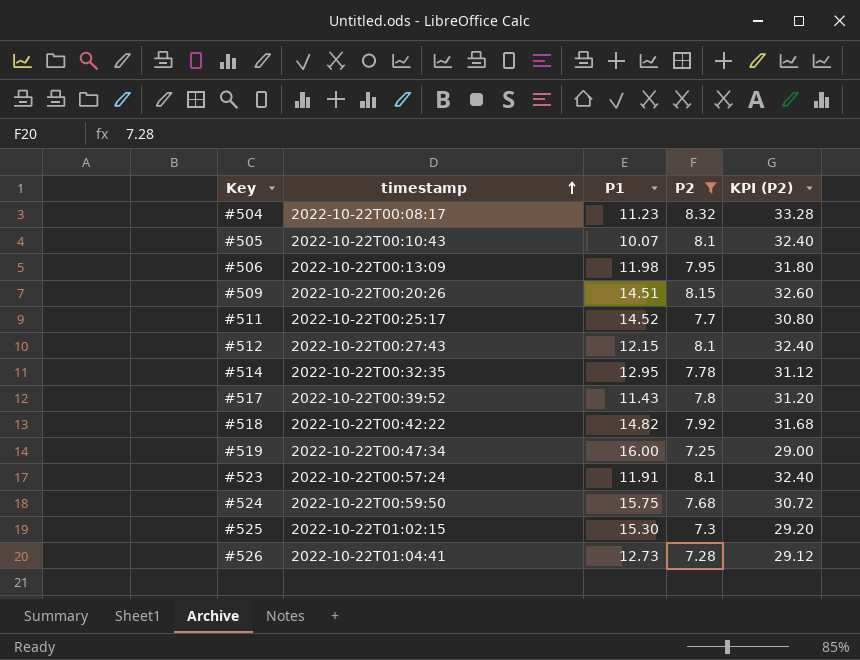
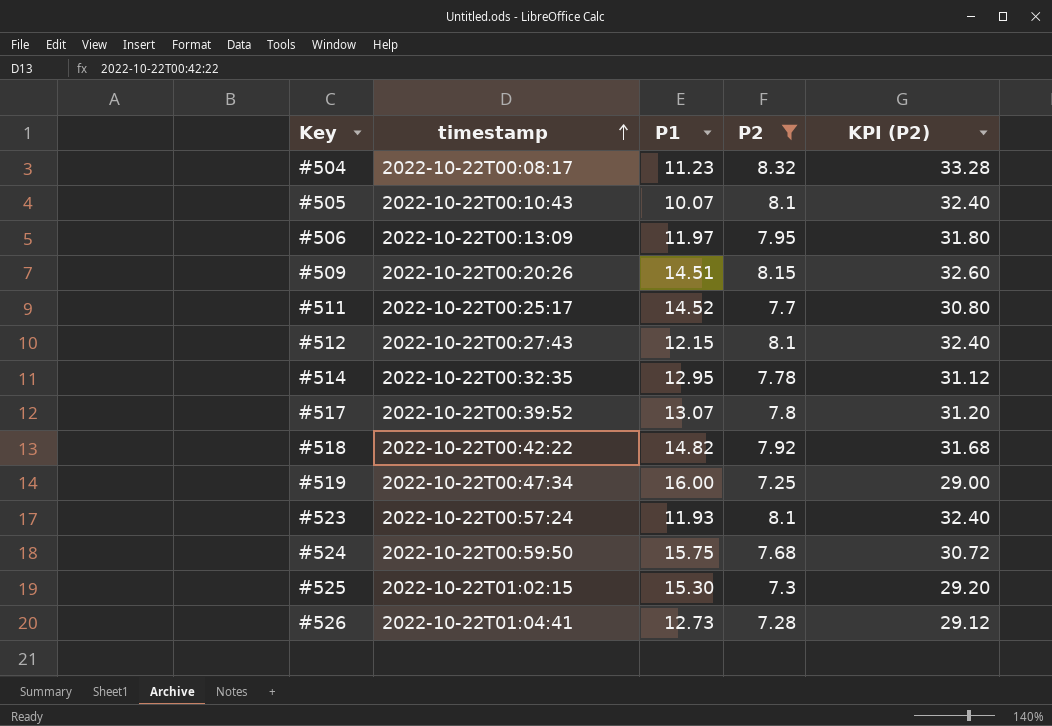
#506 | P1: 11.98 -> 11.97
#517 | P1: 11.43 -> 13.07
#523 | P1: 11.91 -> 11.93

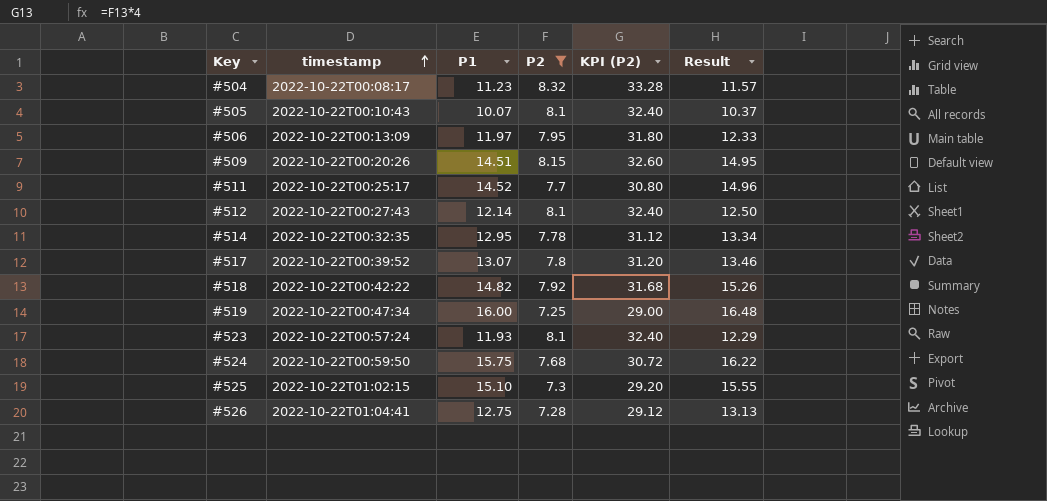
column Result | formula: none -> [P1] * 1.03
#512 | P1: 12.15 -> 12.14
#525 | P1: 15.30 -> 15.10
#526 | P1: 12.73 -> 12.75

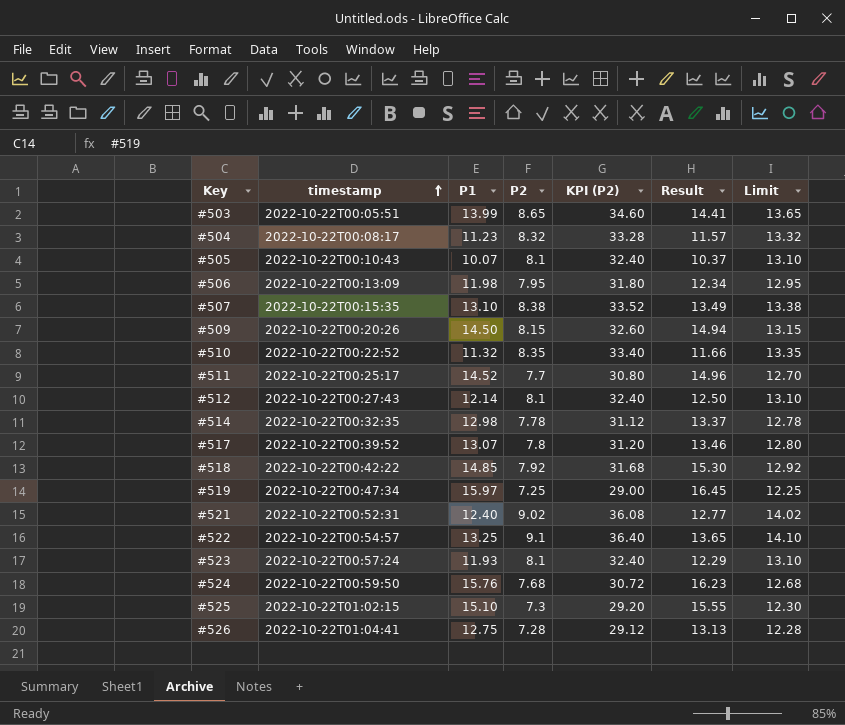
filter: P2 <= 8.32 -> none
column Limit | formula: none -> [P2] + 5
#506 | P1: 11.97 -> 11.98
#506 | Result: 12.33 -> 12.34
#509 | P1: 14.51 -> 14.50
#509 | Result: 14.95 -> 14.94
#514 | P1: 12.95 -> 12.98
#514 | Result: 13.34 -> 13.37
#518 | P1: 14.82 -> 14.85
#518 | Result: 15.26 -> 15.30
#519 | P1: 16.00 -> 15.97
#519 | Result: 16.48 -> 16.45
#524 | P1: 15.75 -> 15.76
#524 | Result: 16.22 -> 16.23

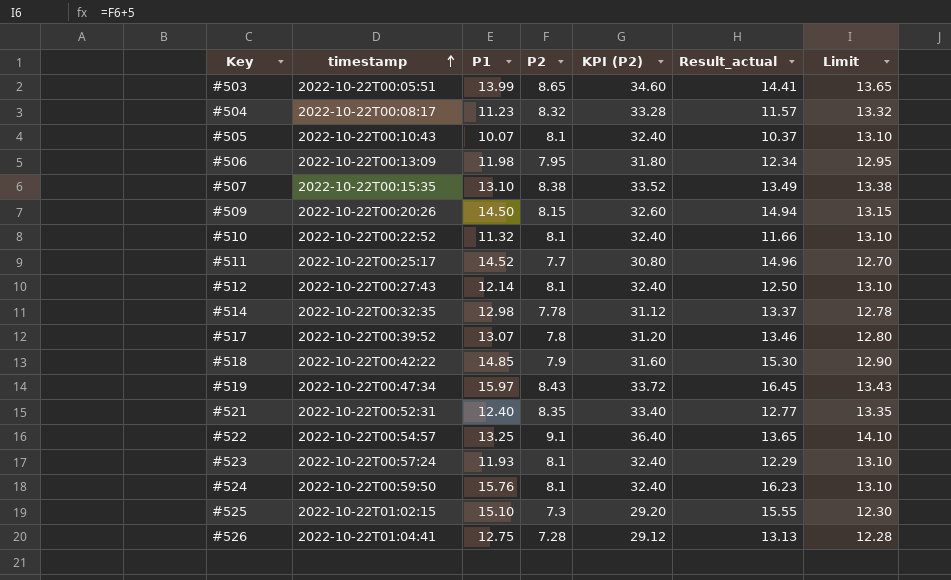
column name: Result -> Result_actual
#510 | P2: 8.35 -> 8.1
#510 | KPI (P2): 33.40 -> 32.40
#510 | Limit: 13.35 -> 13.10
#518 | P2: 7.92 -> 7.9
#518 | KPI (P2): 31.68 -> 31.60
#518 | Limit: 12.92 -> 12.90
#519 | P2: 7.25 -> 8.43
#519 | KPI (P2): 29.00 -> 33.72
#519 | Limit: 12.25 -> 13.43
#521 | P2: 9.02 -> 8.35
#521 | KPI (P2): 36.08 -> 33.40
#521 | Limit: 14.02 -> 13.35
#524 | P2: 7.68 -> 8.1
#524 | KPI (P2): 30.72 -> 32.40
#524 | Limit: 12.68 -> 13.10

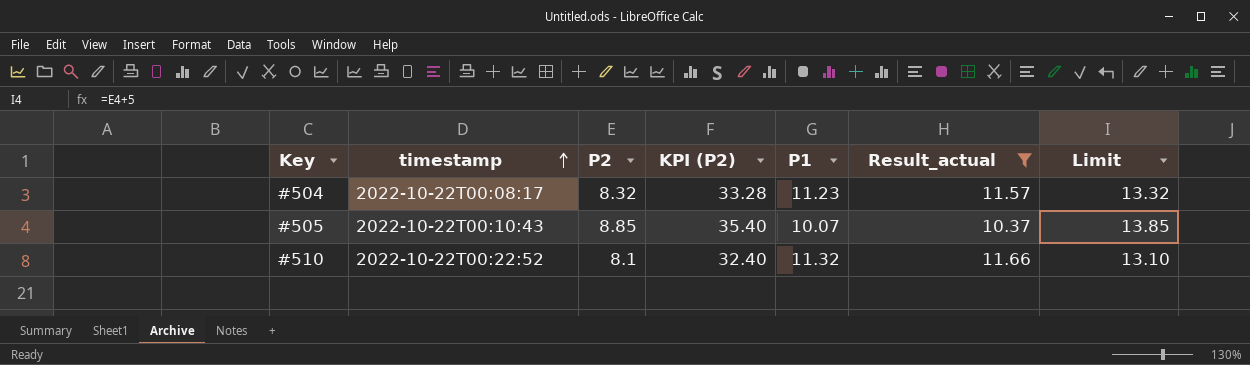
filter: none -> Result_actual <= 11.66
column P1 | position: 3 -> 5
#505 | P2: 8.1 -> 8.85
#505 | KPI (P2): 32.40 -> 35.40
#505 | Limit: 13.10 -> 13.85

